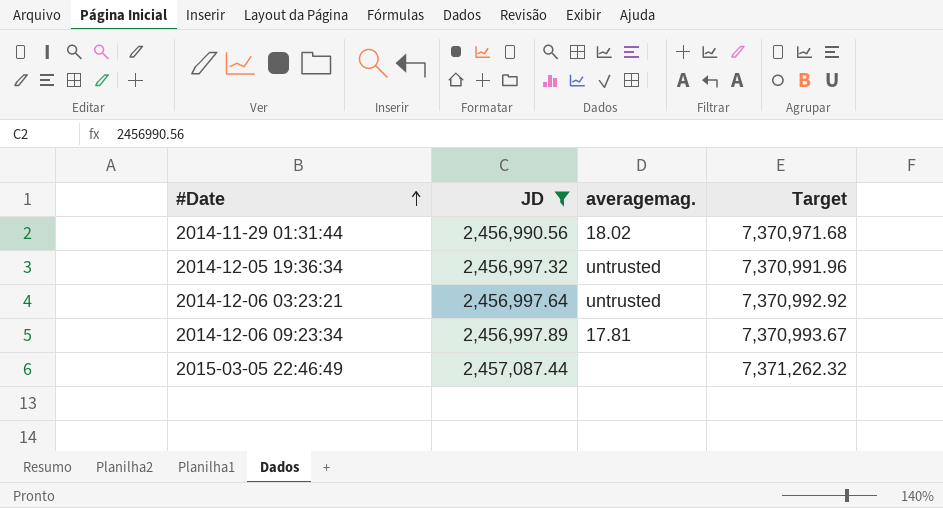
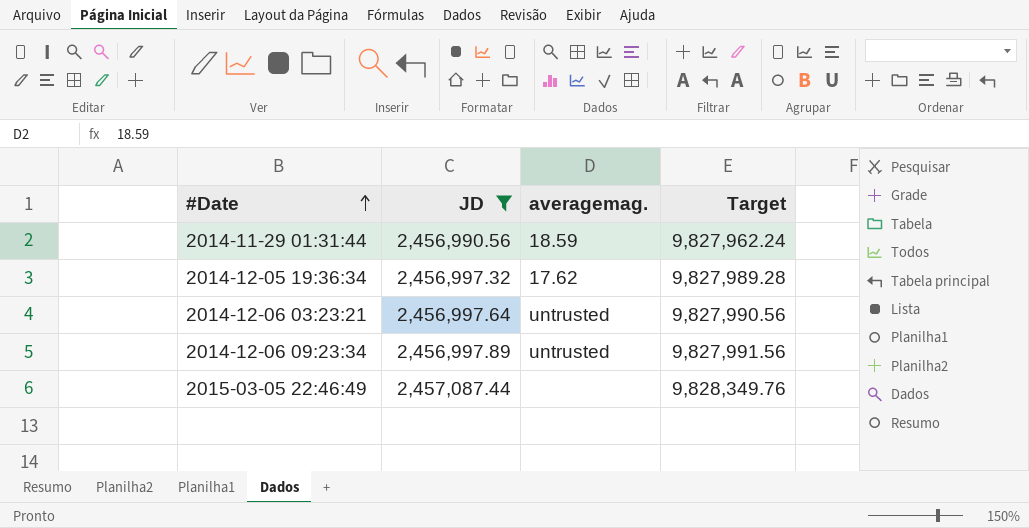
column Target | formula: [JD] * 3 -> [JD] * 4
2014-11-29 01:31:44 | averagemag.: 18.02 -> 18.59
2014-12-05 19:36:34 | averagemag.: untrusted -> 17.62
2014-12-06 09:23:34 | averagemag.: 17.81 -> untrusted

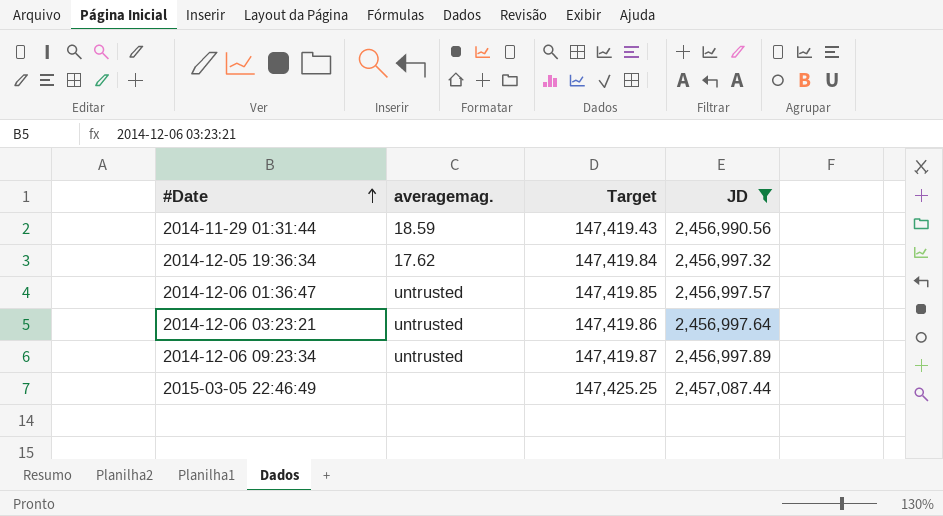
column Target | formula: [JD] * 4 -> [JD] * 0.06
column JD | position: 2 -> 4
row 2014-12-06 01:36:47: none -> untrusted | 147,419.85 | 2,456,997.57

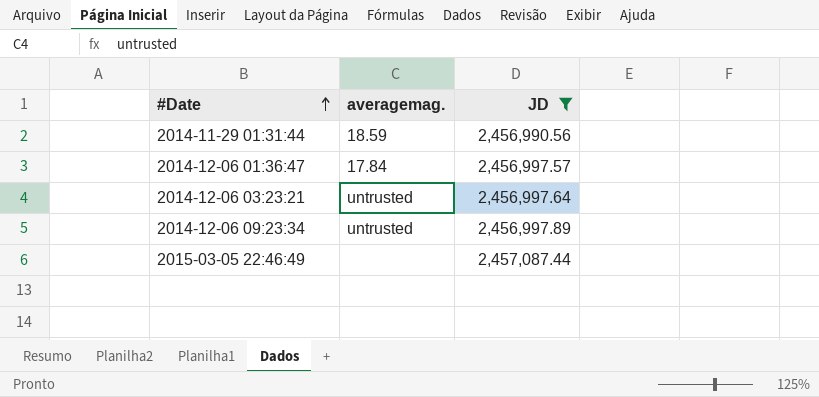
column Target | formula: [JD] * 0.06 -> none
row 2014-12-05 19:36:34: 17.62 | 147,419.84 | 2,456,997.32 -> none
2014-12-06 01:36:47 | averagemag.: untrusted -> 17.84

